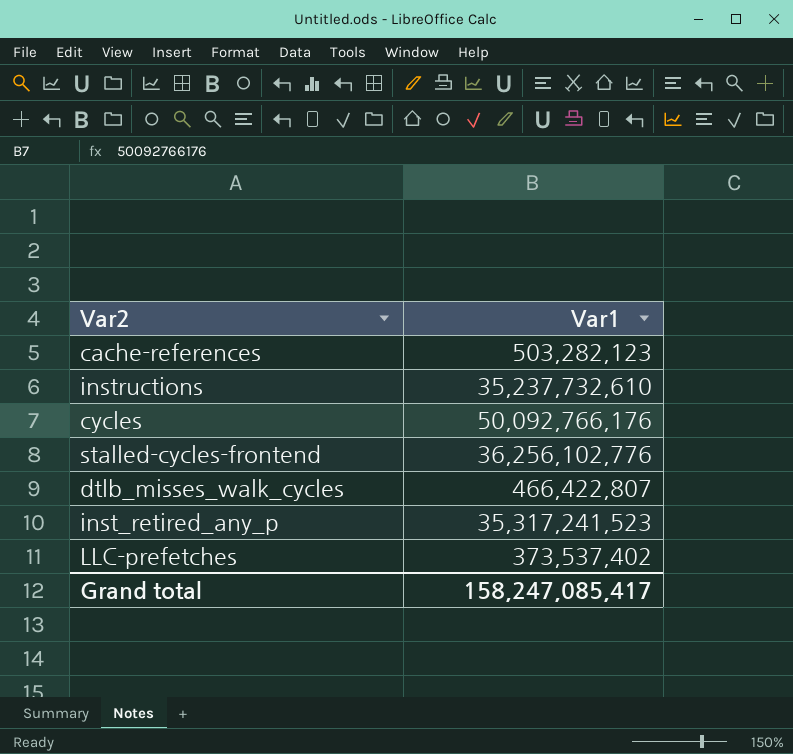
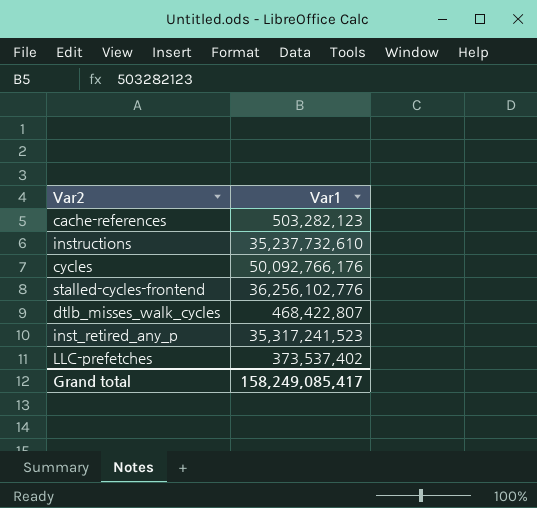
dtlb_misses_walk_cycles | Var1: 466,422,807 -> 468,422,807
Grand total | Var1: 158,247,085,417 -> 158,249,085,417

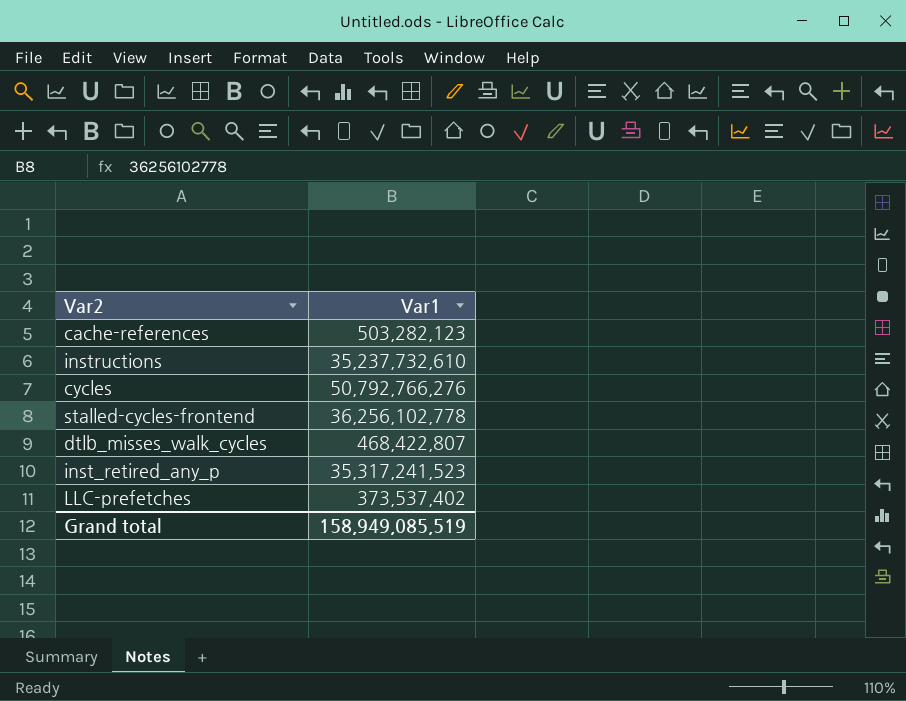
cycles | Var1: 50,092,766,176 -> 50,792,766,276
stalled-cycles-frontend | Var1: 36,256,102,776 -> 36,256,102,778
Grand total | Var1: 158,249,085,417 -> 158,949,085,519

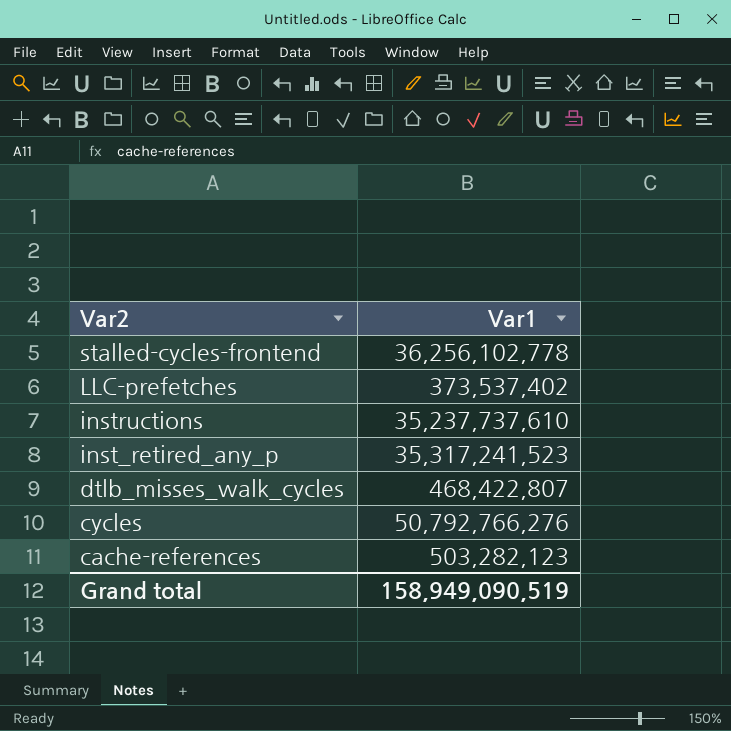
row order: none -> Var2 descending
instructions | Var1: 35,237,732,610 -> 35,237,737,610
Grand total | Var1: 158,949,085,519 -> 158,949,090,519

